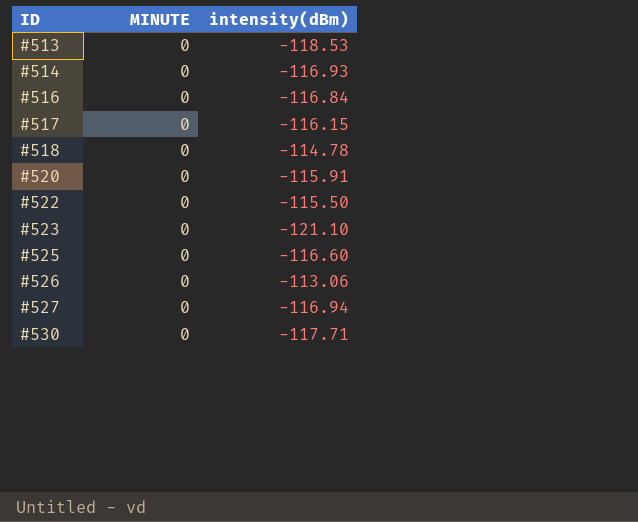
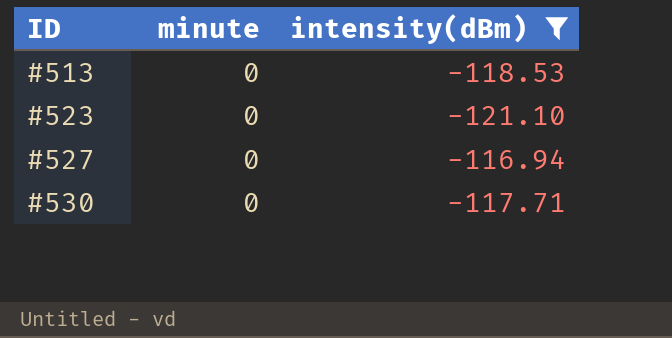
filter: none -> intensity(dBm) <= -116.94
column name: MINUTE -> minute

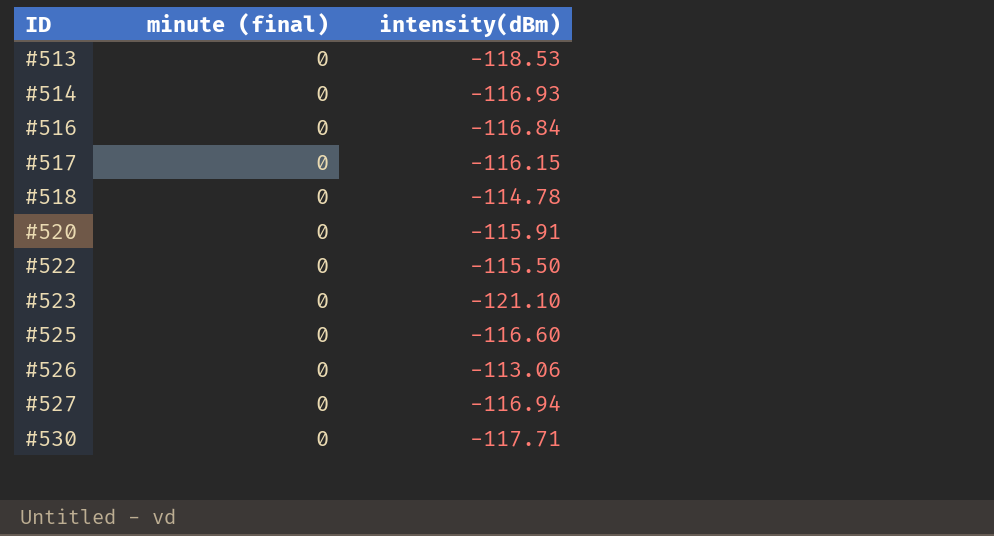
filter: intensity(dBm) <= -116.94 -> none
column name: minute -> minute (final)

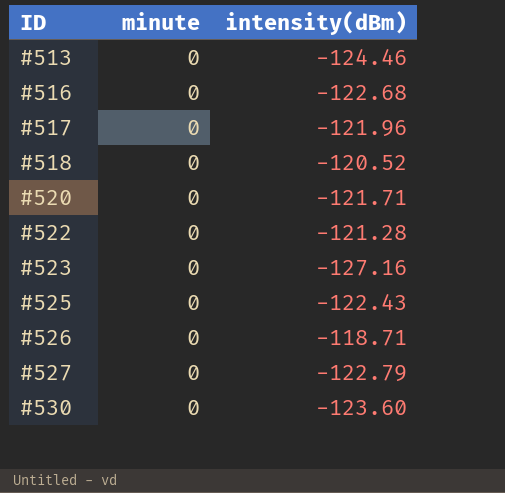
column name: minute (final) -> minute
row #514: 0 | -116.93 -> none
#513 | intensity(dBm): -118.53 -> -124.46
#516 | intensity(dBm): -116.84 -> -122.68
#517 | intensity(dBm): -116.15 -> -121.96
#518 | intensity(dBm): -114.78 -> -120.52
#520 | intensity(dBm): -115.91 -> -121.71
#522 | intensity(dBm): -115.50 -> -121.28
#523 | intensity(dBm): -121.10 -> -127.16
#525 | intensity(dBm): -116.60 -> -122.43
#526 | intensity(dBm): -113.06 -> -118.71
#527 | intensity(dBm): -116.94 -> -122.79
#530 | intensity(dBm): -117.71 -> -123.60

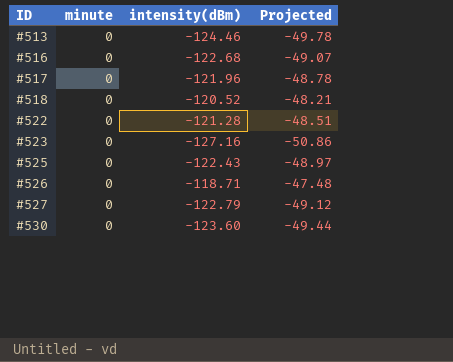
column Projected | formula: none -> [intensity(dBm)] * 0.4
row #520: 0 | -121.71 -> none

